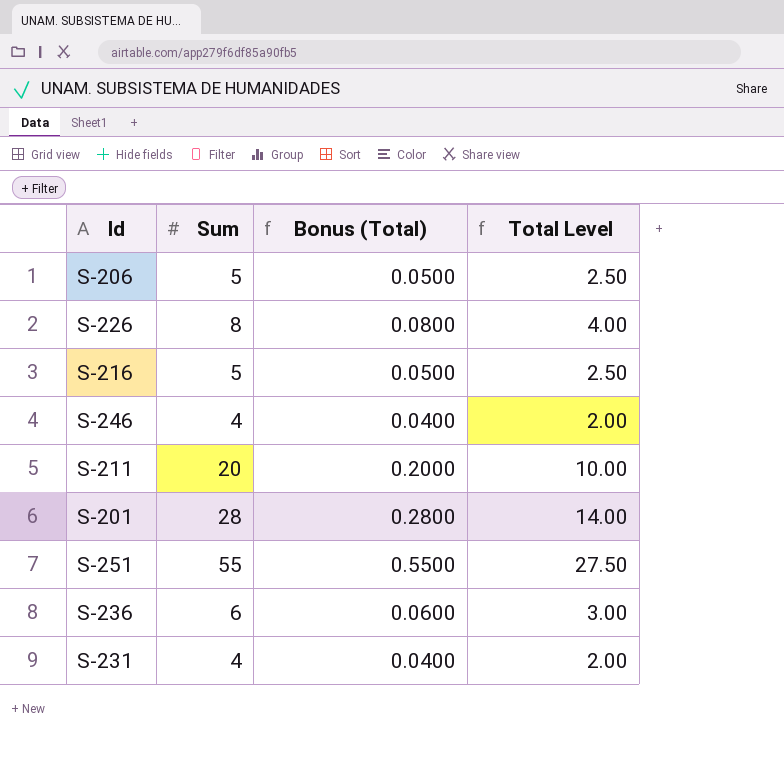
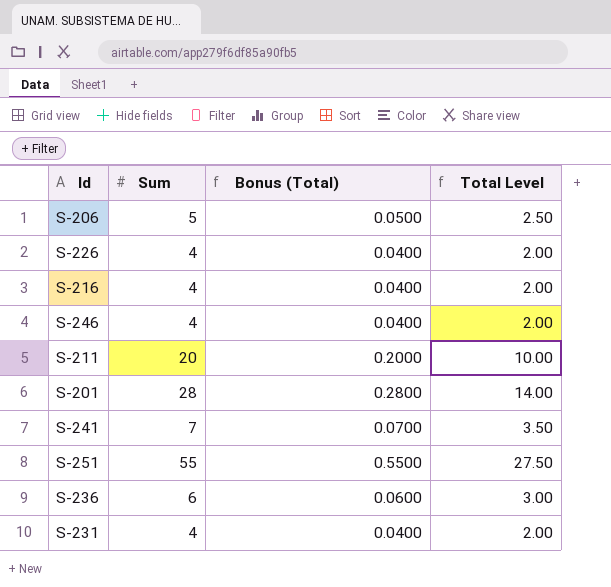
S-226 | Sum: 8 -> 4
S-226 | Bonus (Total): 0.0800 -> 0.0400
S-226 | Total Level: 4.00 -> 2.00
S-216 | Sum: 5 -> 4
S-216 | Bonus (Total): 0.0500 -> 0.0400
S-216 | Total Level: 2.50 -> 2.00
row S-241: none -> 7 | 0.0700 | 3.50

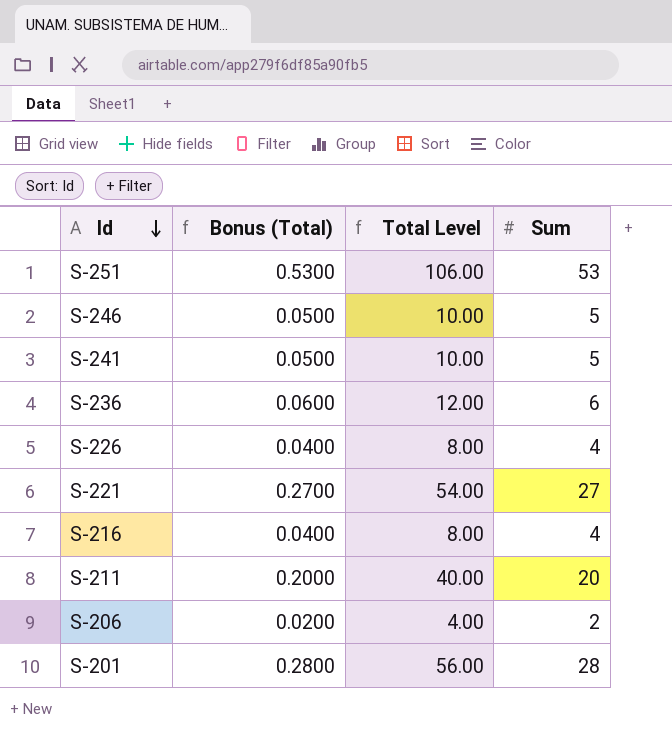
row order: none -> Id descending
column Total Level | formula: [Sum] * 0.5 -> [Sum] * 2
column Sum | position: 2 -> 4
row S-231: 4 | 0.0400 | 2.00 -> none
S-251 | Bonus (Total): 0.5500 -> 0.5300
S-251 | Sum: 55 -> 53
S-246 | Bonus (Total): 0.0400 -> 0.0500
S-246 | Sum: 4 -> 5
S-241 | Bonus (Total): 0.0700 -> 0.0500
S-241 | Sum: 7 -> 5
row S-221: none -> 0.2700 | 54.00 | 27
S-206 | Bonus (Total): 0.0500 -> 0.0200
S-206 | Sum: 5 -> 2

